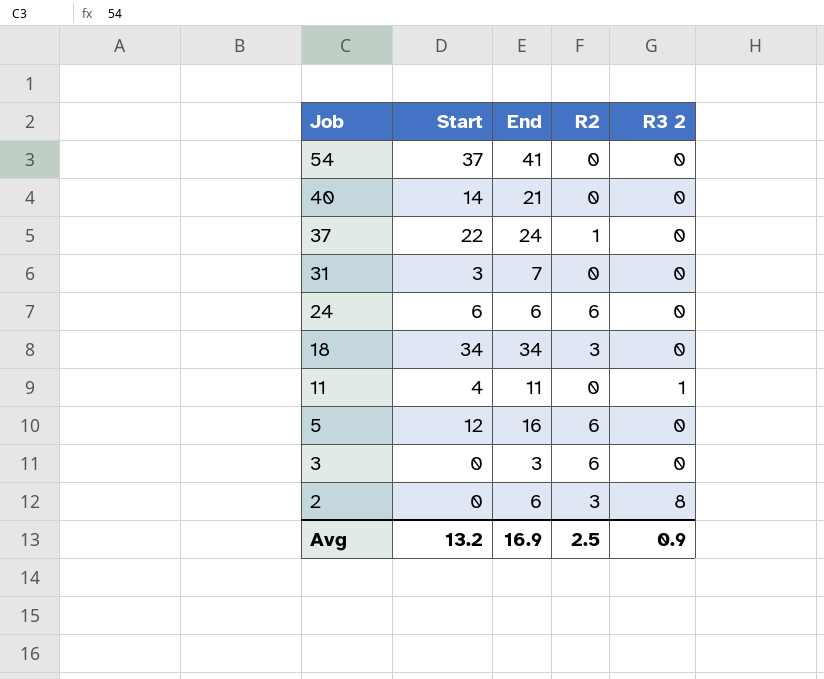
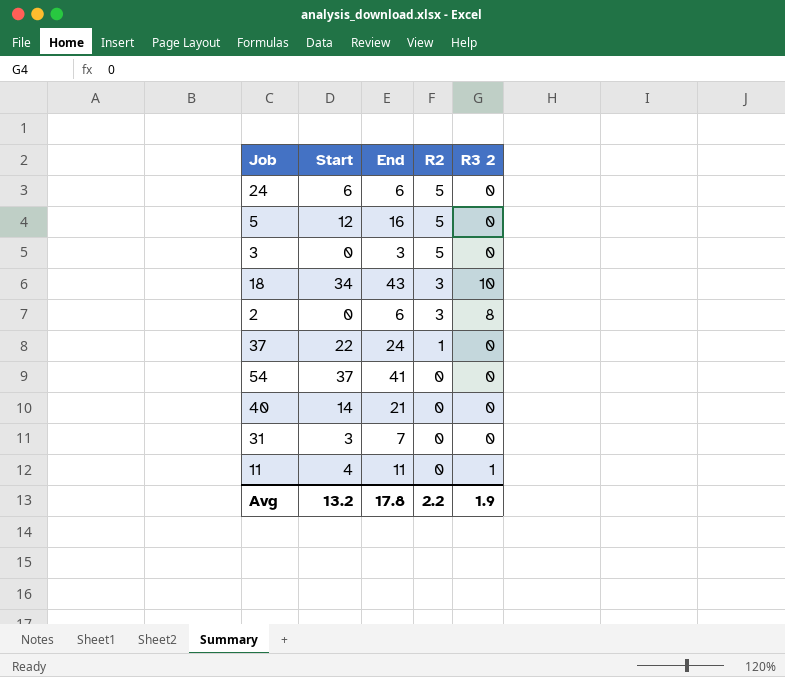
row order: Job descending -> R2 descending
24 | R2: 6 -> 5
5 | R2: 6 -> 5
3 | R2: 6 -> 5
18 | End: 34 -> 43
18 | R3 2: 0 -> 10
Avg | End: 16.9 -> 17.8
Avg | R2: 2.5 -> 2.2
Avg | R3 2: 0.9 -> 1.9

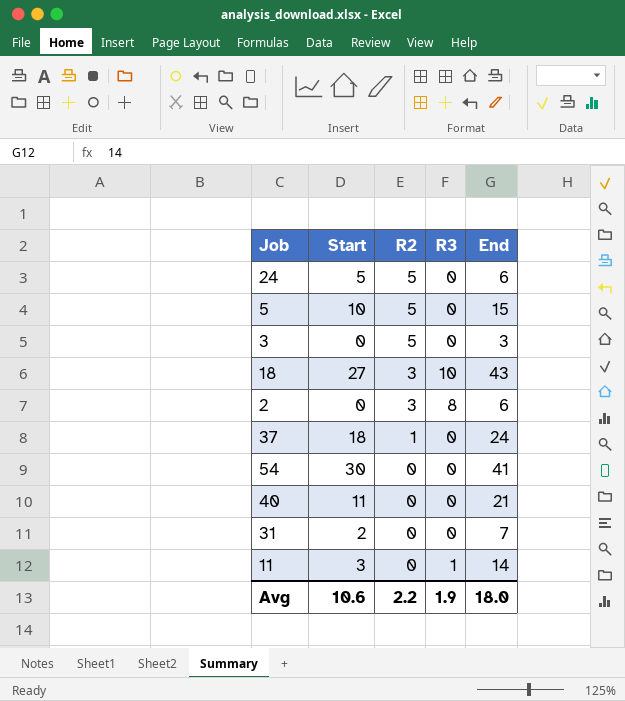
column name: R3 2 -> R3
column End | position: 3 -> 5
24 | Start: 6 -> 5
5 | Start: 12 -> 10
5 | End: 16 -> 15
18 | Start: 34 -> 27
37 | Start: 22 -> 18
54 | Start: 37 -> 30
40 | Start: 14 -> 11
31 | Start: 3 -> 2
11 | Start: 4 -> 3
11 | End: 11 -> 14
Avg | Start: 13.2 -> 10.6
Avg | End: 17.8 -> 18.0

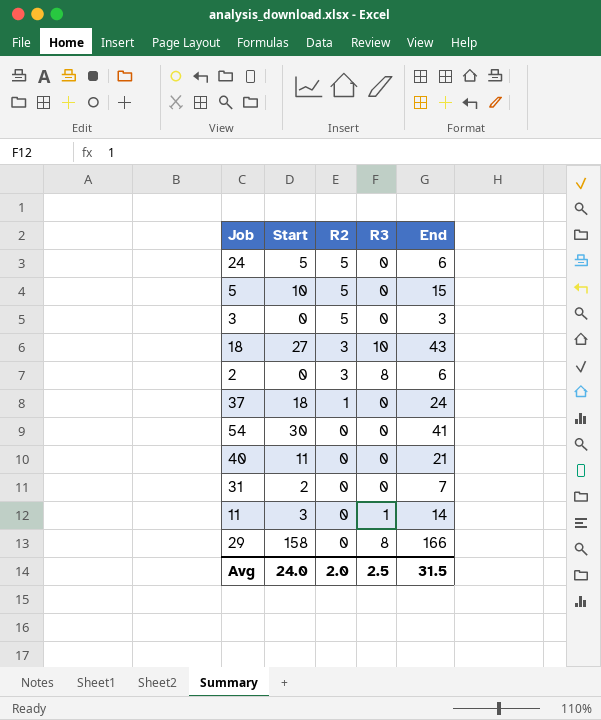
row 29: none -> 158 | 0 | 8 | 166
Avg | Start: 10.6 -> 24.0
Avg | R2: 2.2 -> 2.0
Avg | R3: 1.9 -> 2.5
Avg | End: 18.0 -> 31.5

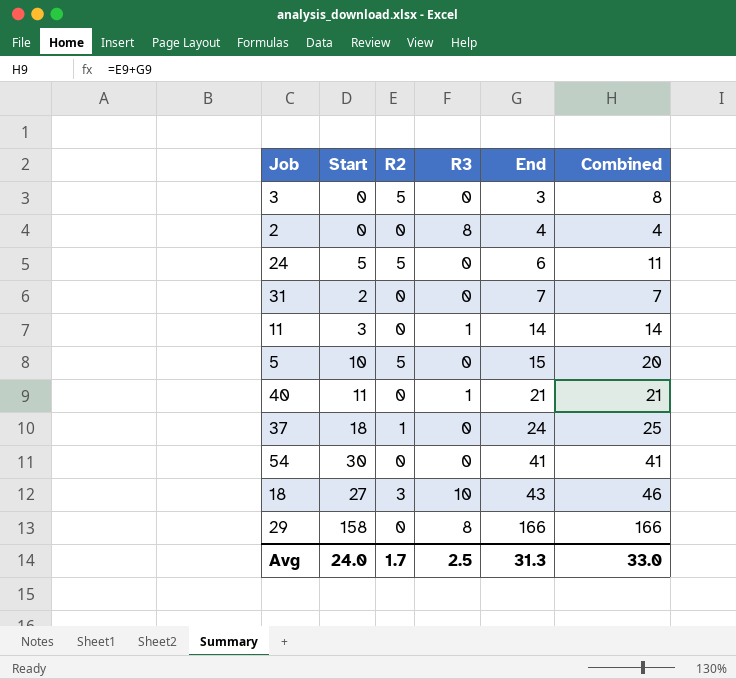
row order: R2 descending -> End ascending
column Combined | formula: none -> [R2] + [End]
2 | R2: 3 -> 0
2 | End: 6 -> 4
40 | R3: 0 -> 1
Avg | R2: 2.0 -> 1.7
Avg | End: 31.5 -> 31.3

